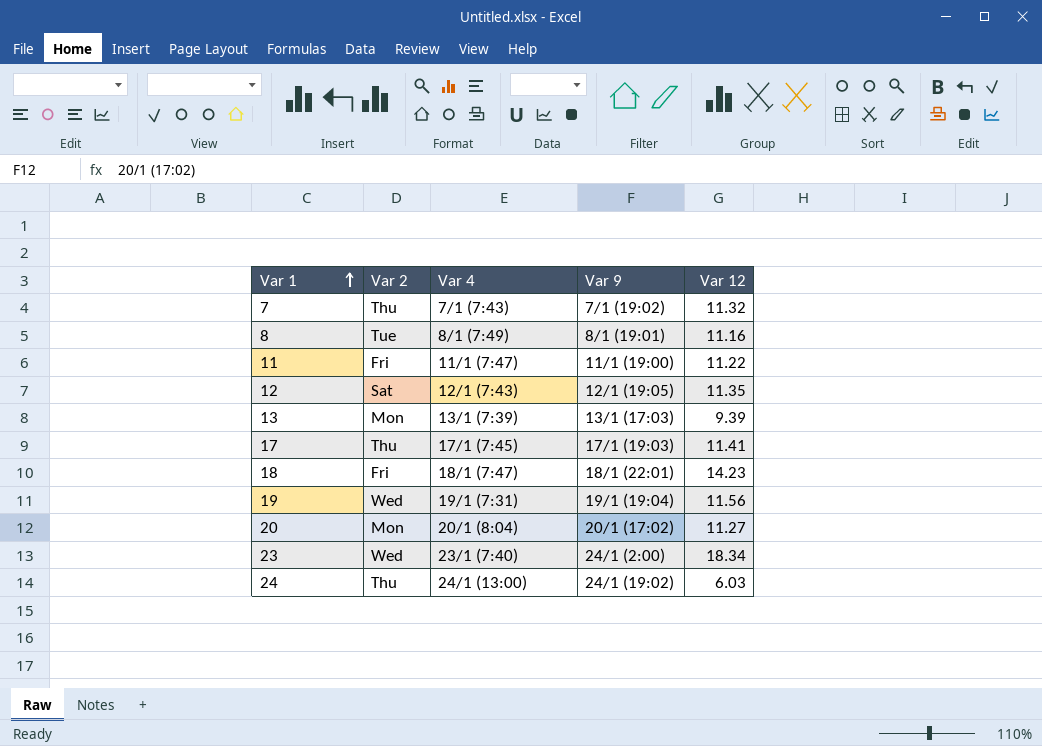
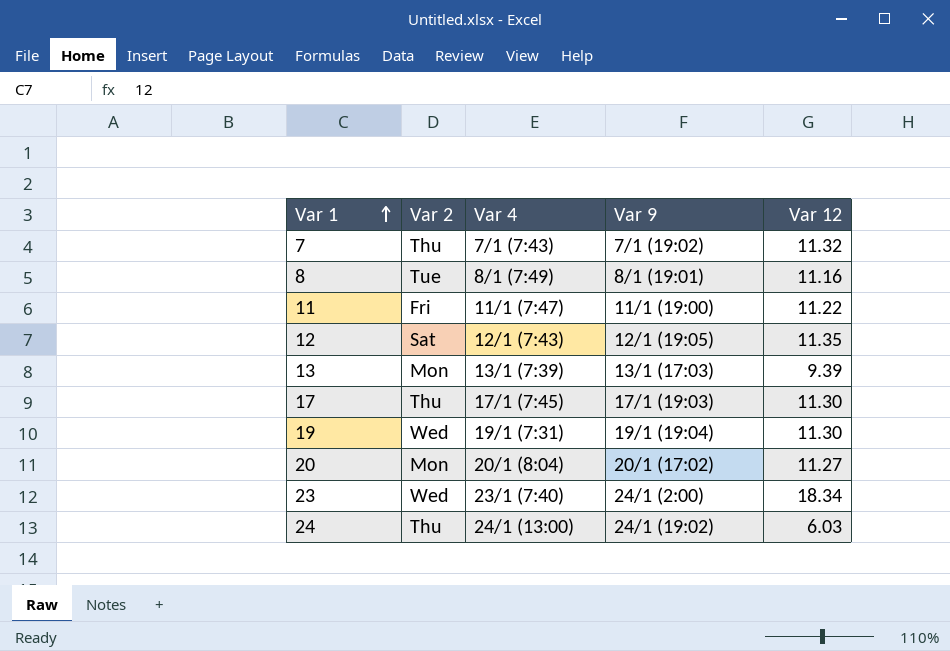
row 18: Fri | 18/1 (7:47) | 18/1 (22:01) | 14.23 -> none
17 | Var 12: 11.41 -> 11.30
19 | Var 12: 11.56 -> 11.30

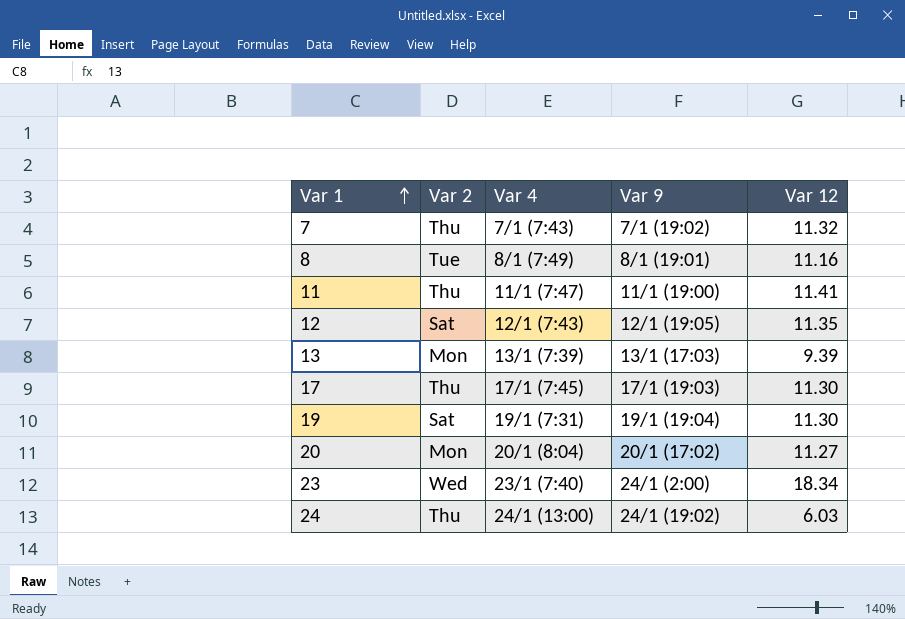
11 | Var 2: Fri -> Thu
11 | Var 12: 11.22 -> 11.41
19 | Var 2: Wed -> Sat

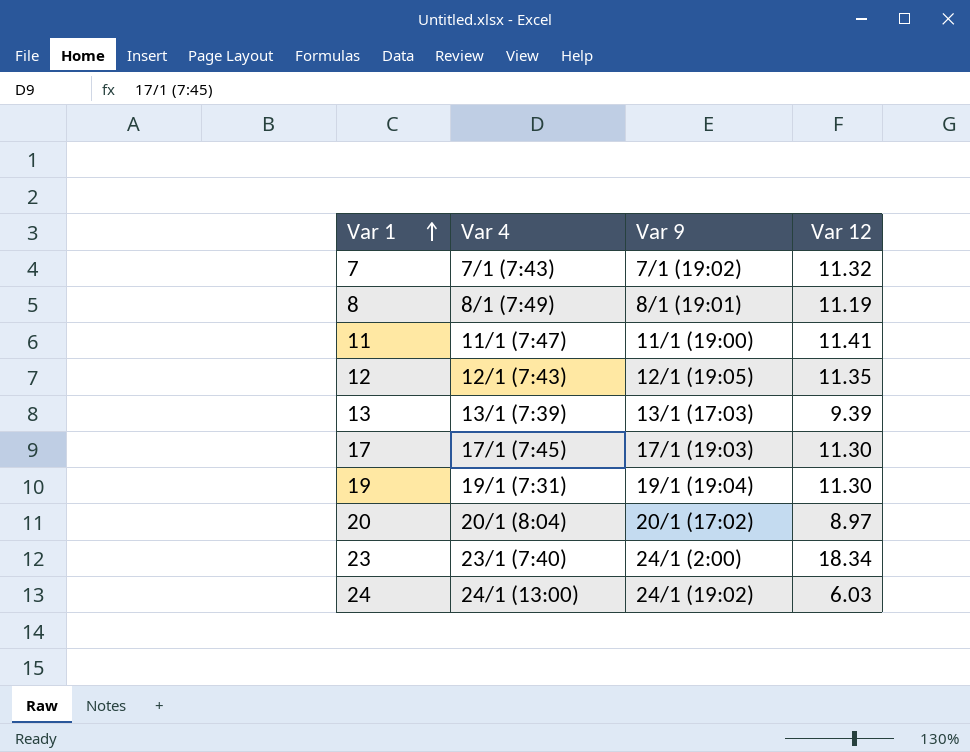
column Var 2 | position: 2 -> none
8 | Var 12: 11.16 -> 11.19
20 | Var 12: 11.27 -> 8.97

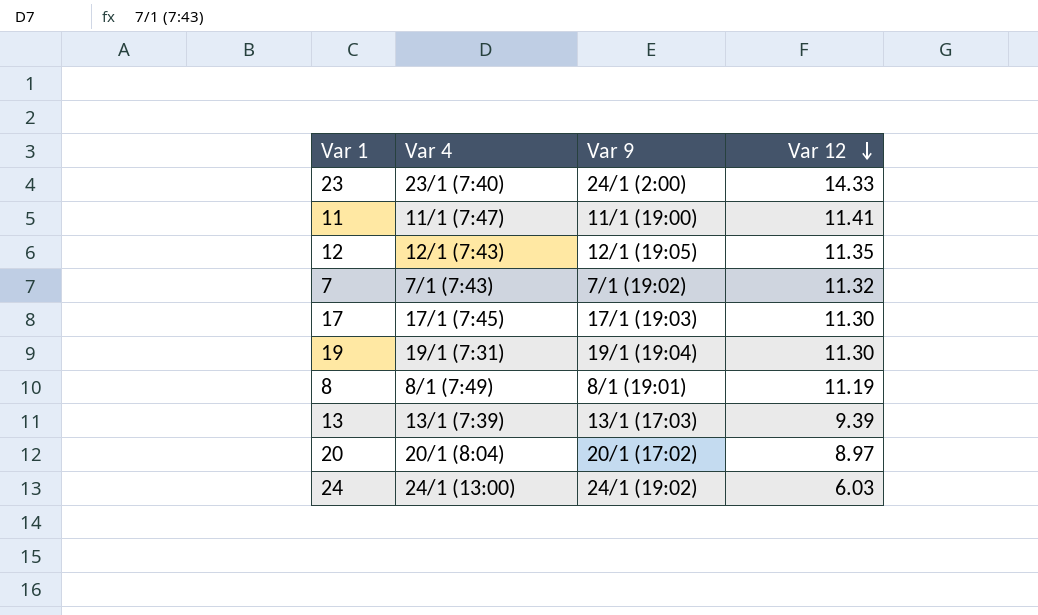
row order: Var 1 ascending -> Var 12 descending
23 | Var 12: 18.34 -> 14.33

